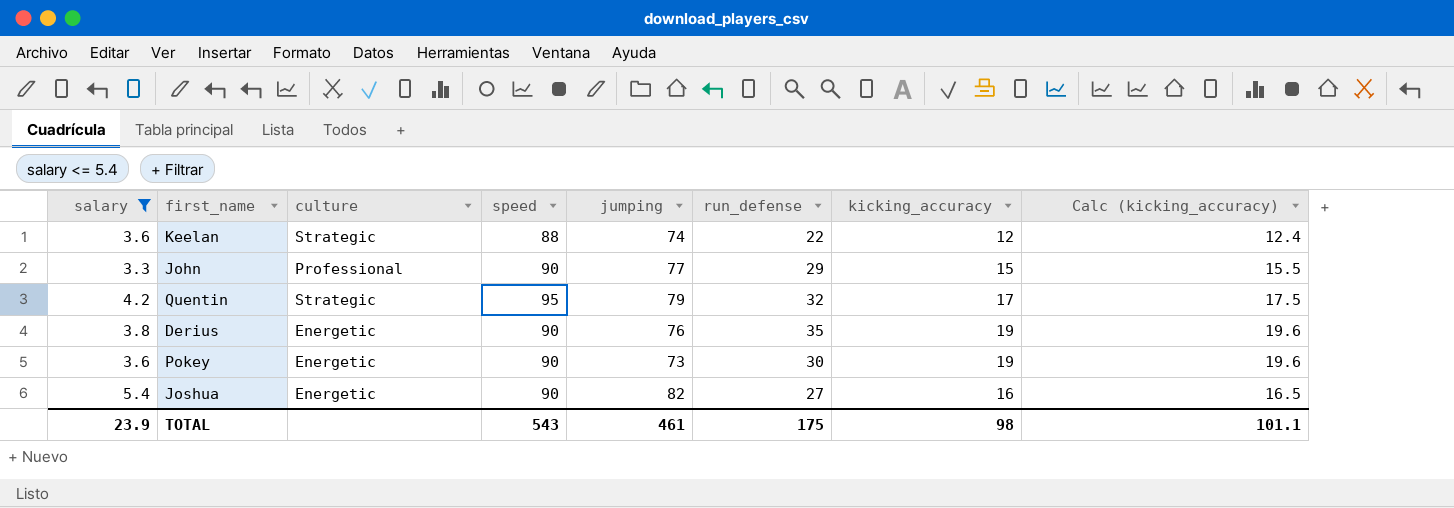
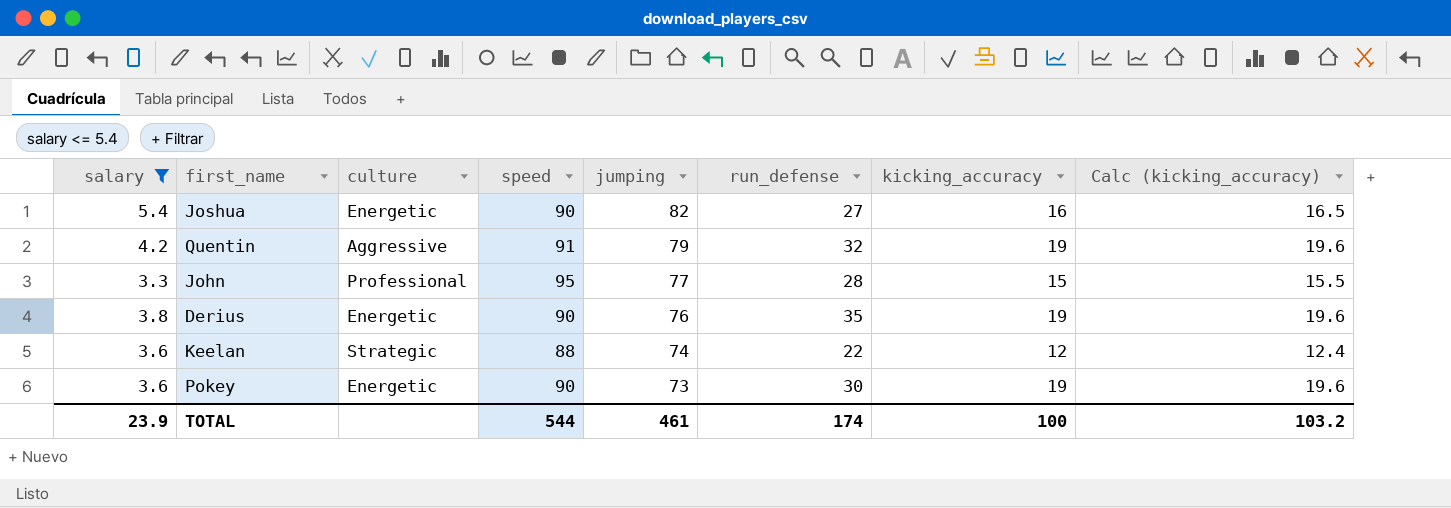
row order: none -> jumping descending
Quentin | culture: Strategic -> Aggressive
Quentin | speed: 95 -> 91
Quentin | kicking_accuracy: 17 -> 19
Quentin | Calc (kicking_accuracy): 17.5 -> 19.6
John | speed: 90 -> 95
John | run_defense: 29 -> 28
TOTAL | speed: 543 -> 544
TOTAL | run_defense: 175 -> 174
TOTAL | kicking_accuracy: 98 -> 100
TOTAL | Calc (kicking_accuracy): 101.1 -> 103.2

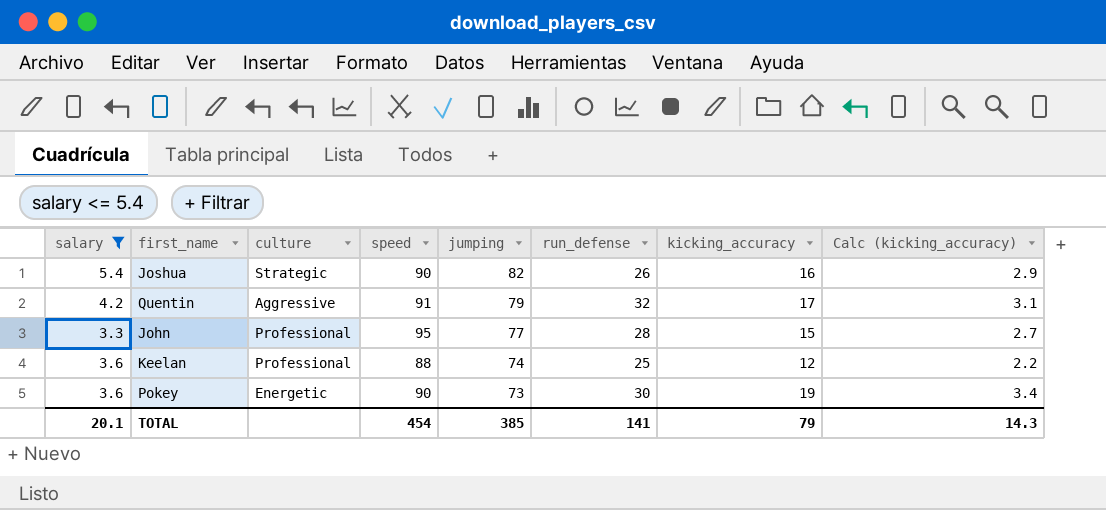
column Calc (kicking_accuracy) | formula: [kicking_accuracy] * 1.03 -> [kicking_accuracy] * 0.18
row Derius: 3.8 | Energetic | 90 | 76 | 35 | 19 | 19.6 -> none
Joshua | culture: Energetic -> Strategic
Joshua | run_defense: 27 -> 26
Quentin | kicking_accuracy: 19 -> 17
Keelan | culture: Strategic -> Professional
Keelan | run_defense: 22 -> 25
TOTAL | salary: 23.9 -> 20.1
TOTAL | speed: 544 -> 454
TOTAL | jumping: 461 -> 385
TOTAL | run_defense: 174 -> 141
TOTAL | kicking_accuracy: 100 -> 79
TOTAL | Calc (kicking_accuracy): 103.2 -> 14.3

